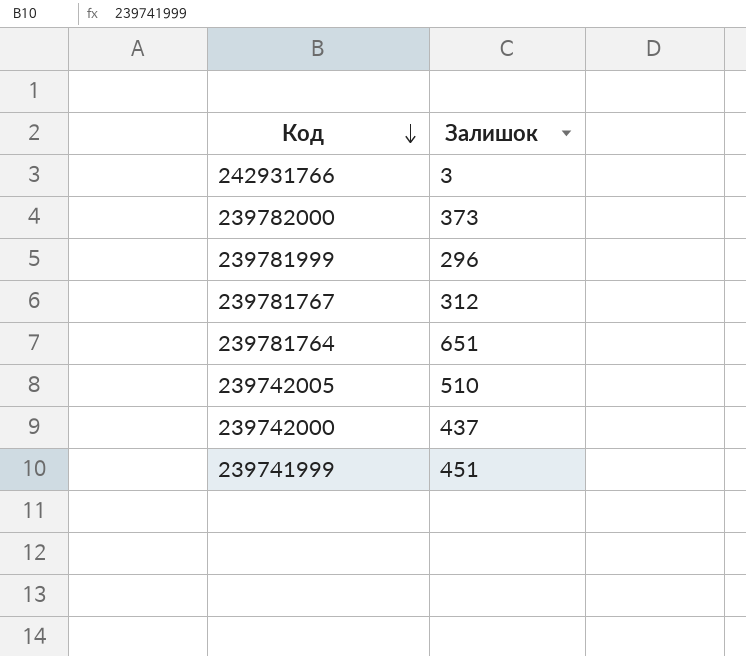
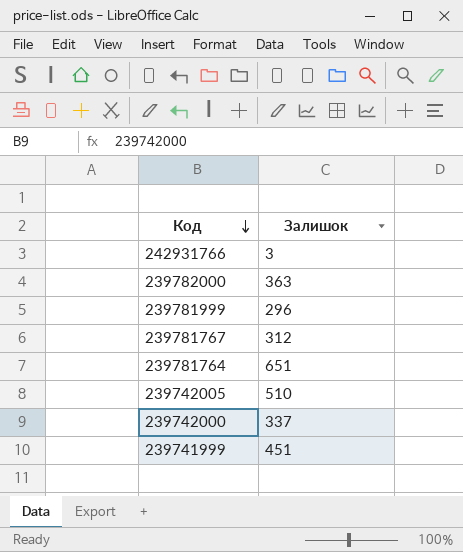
239782000 | Залишок: 373 -> 363
239742000 | Залишок: 437 -> 337

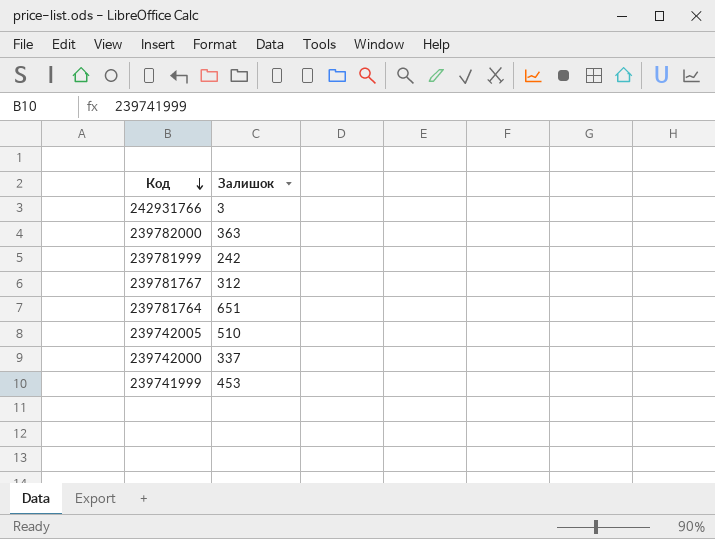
239781999 | Залишок: 296 -> 242
239741999 | Залишок: 451 -> 453

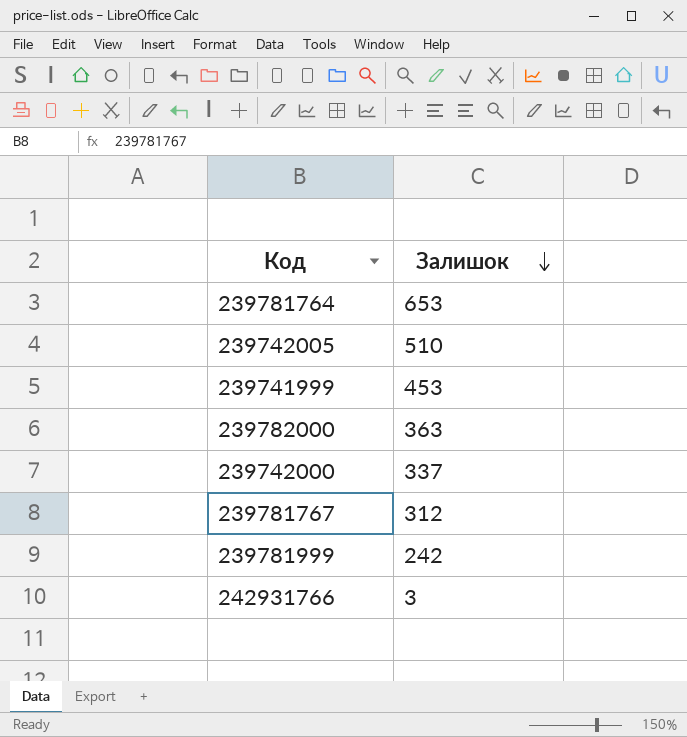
row order: Код descending -> Залишок descending
239781764 | Залишок: 651 -> 653

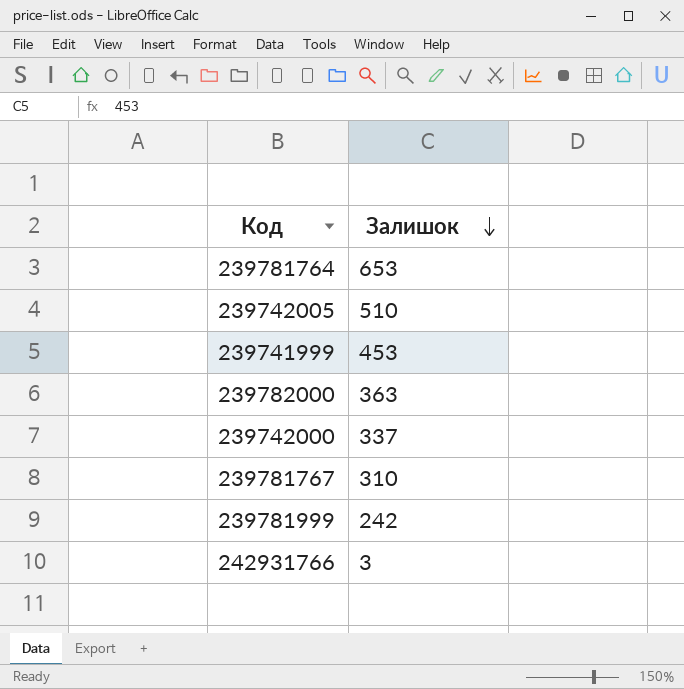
239781767 | Залишок: 312 -> 310

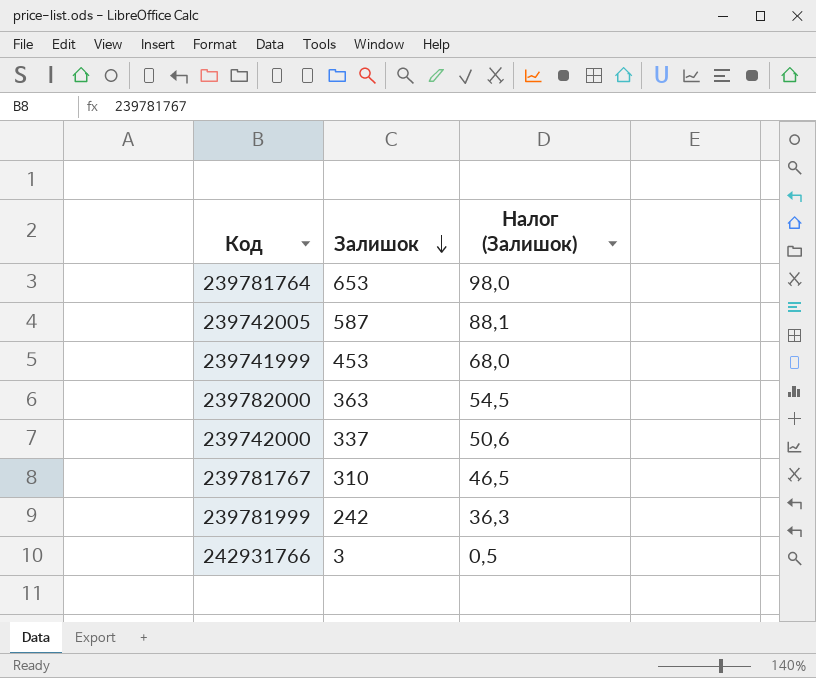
column Налог (Залишок) | formula: none -> [Залишок] * 0,15
239742005 | Залишок: 510 -> 587

